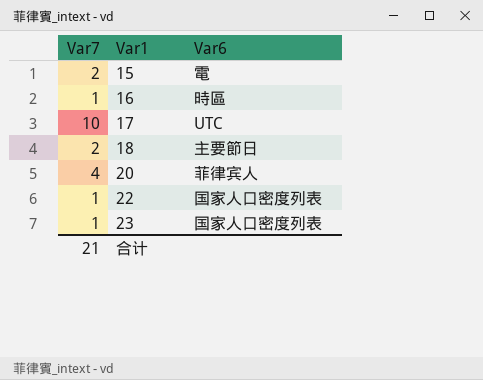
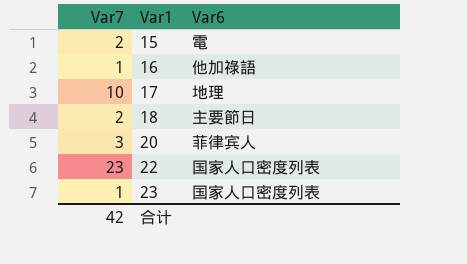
16 | Var6: 時區 -> 他加祿語
17 | Var6: UTC -> 地理
20 | Var7: 4 -> 3
22 | Var7: 1 -> 23
合计 | Var7: 21 -> 42

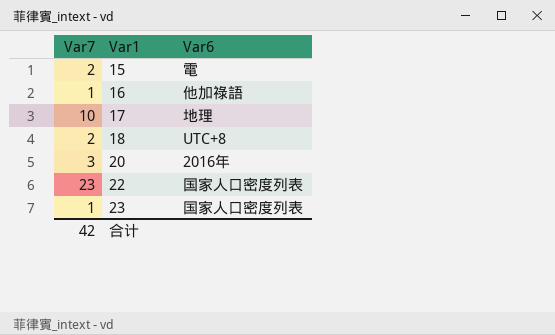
18 | Var6: 主要節日 -> UTC+8
20 | Var6: 菲律宾人 -> 2016年

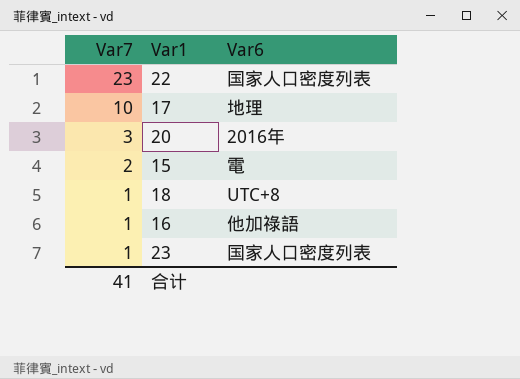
row order: Var1 ascending -> Var7 descending
18 | Var7: 2 -> 1
合计 | Var7: 42 -> 41

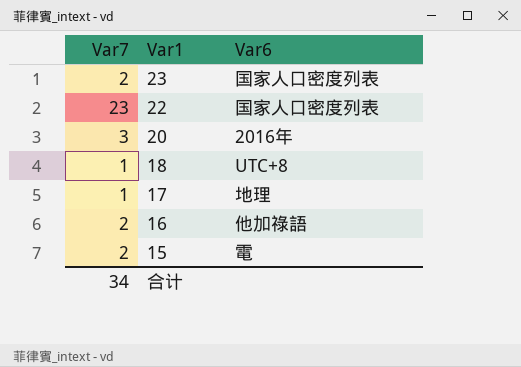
row order: Var7 descending -> Var1 descending
23 | Var7: 1 -> 2
17 | Var7: 10 -> 1
16 | Var7: 1 -> 2
合计 | Var7: 41 -> 34

